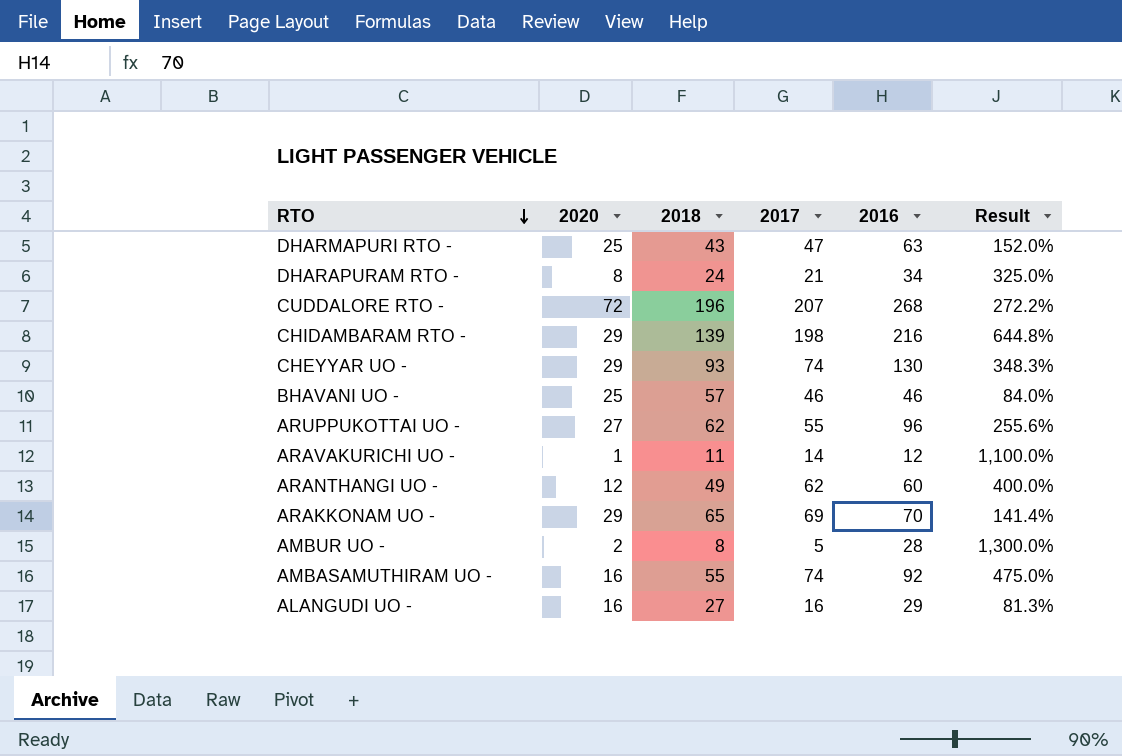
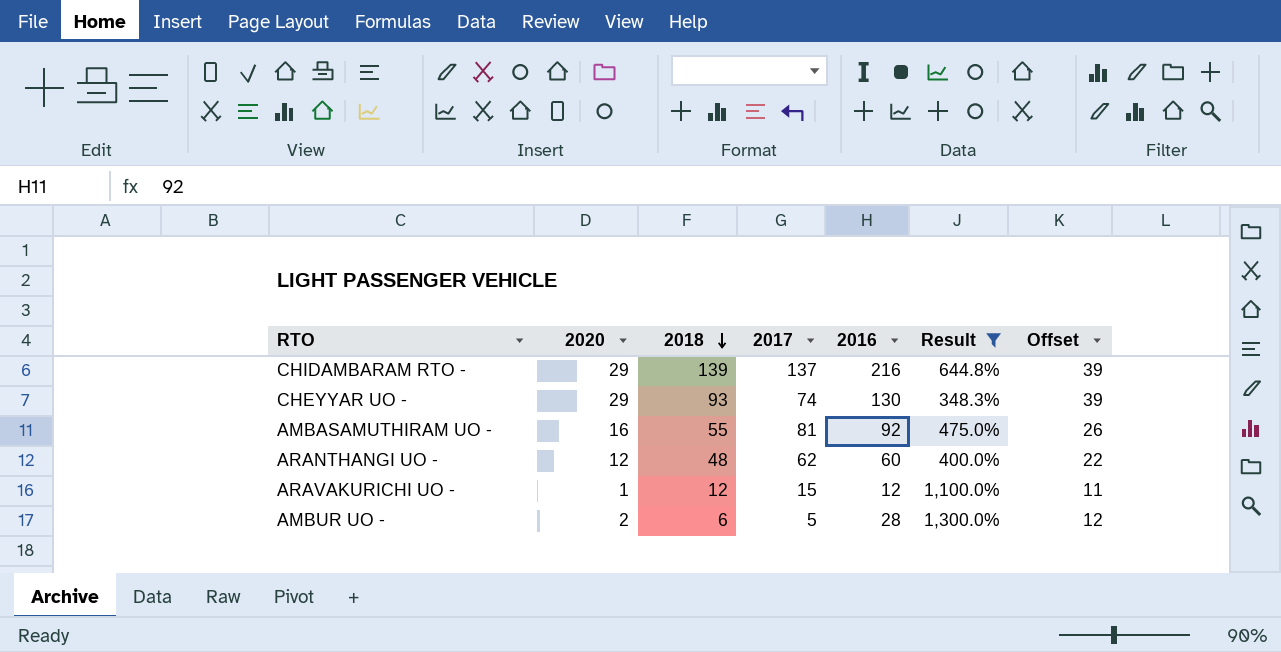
filter: none -> Result >= 348.3%
row order: RTO descending -> 2018 descending
column Offset | formula: none -> [2020] + 10
CHIDAMBARAM RTO - | 2017: 198 -> 137
AMBASAMUTHIRAM UO - | 2017: 74 -> 81
ARANTHANGI UO - | 2018: 49 -> 48
ARAVAKURICHI UO - | 2018: 11 -> 12
ARAVAKURICHI UO - | 2017: 14 -> 15
AMBUR UO - | 2018: 8 -> 6

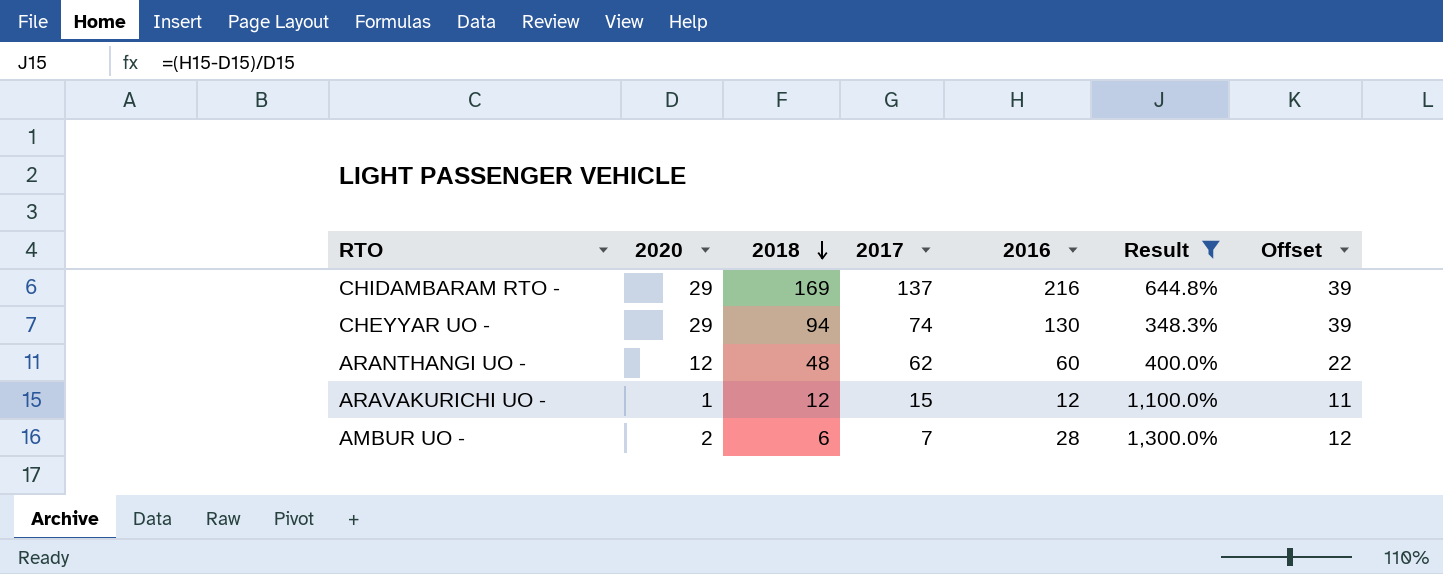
row AMBASAMUTHIRAM UO -: 16 | 55 | 81 | 92 | 475.0% | 26 -> none
CHIDAMBARAM RTO - | 2018: 139 -> 169
CHEYYAR UO - | 2018: 93 -> 94
AMBUR UO - | 2017: 5 -> 7

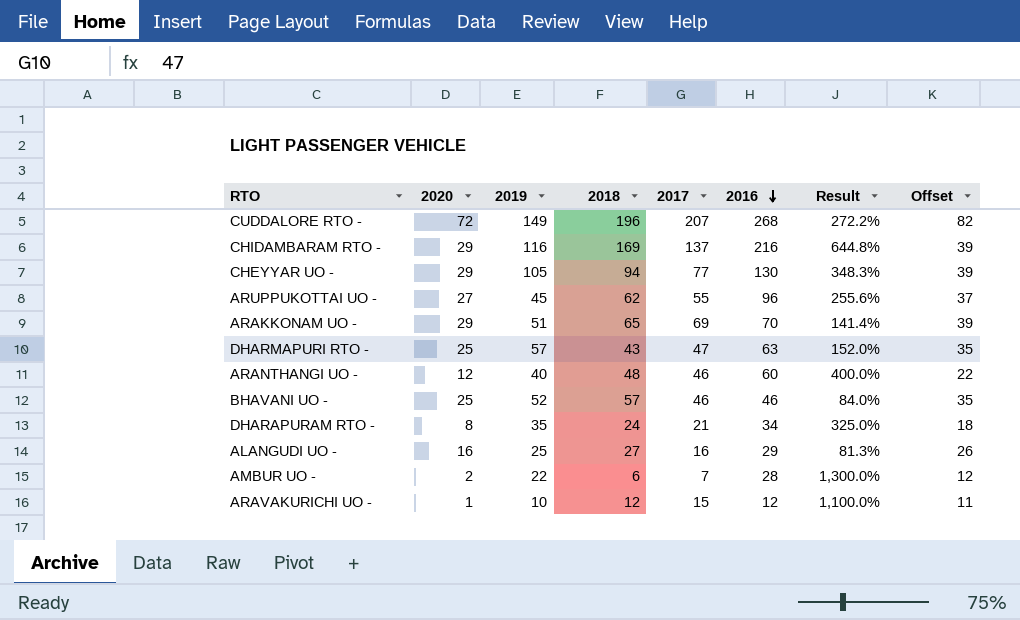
filter: Result >= 348.3% -> none
row order: 2018 descending -> 2016 descending
column 2019 | position: none -> 3
CHEYYAR UO - | 2017: 74 -> 77
ARANTHANGI UO - | 2017: 62 -> 46

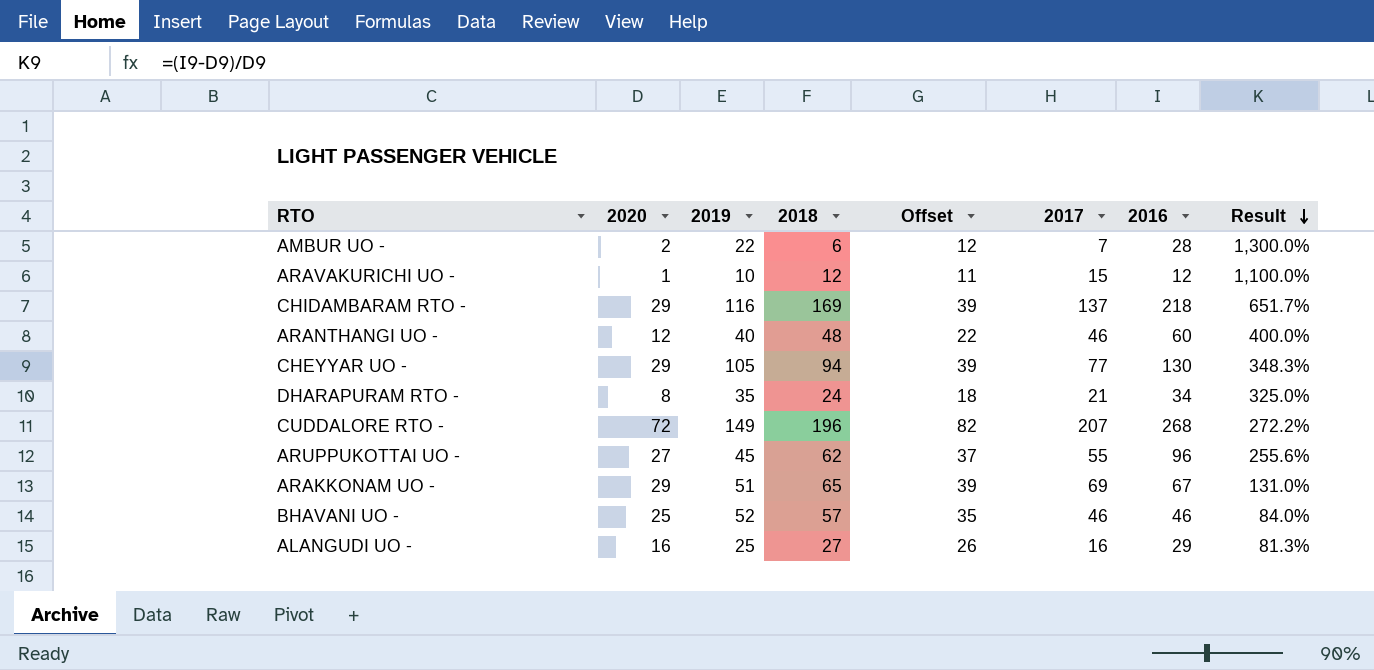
row order: 2016 descending -> Result descending
column Offset | position: 8 -> 5
row DHARMAPURI RTO -: 25 | 57 | 43 | 47 | 63 | 152.0% | 35 -> none
CHIDAMBARAM RTO - | 2016: 216 -> 218
CHIDAMBARAM RTO - | Result: 644.8% -> 651.7%
ARAKKONAM UO - | 2016: 70 -> 67
ARAKKONAM UO - | Result: 141.4% -> 131.0%

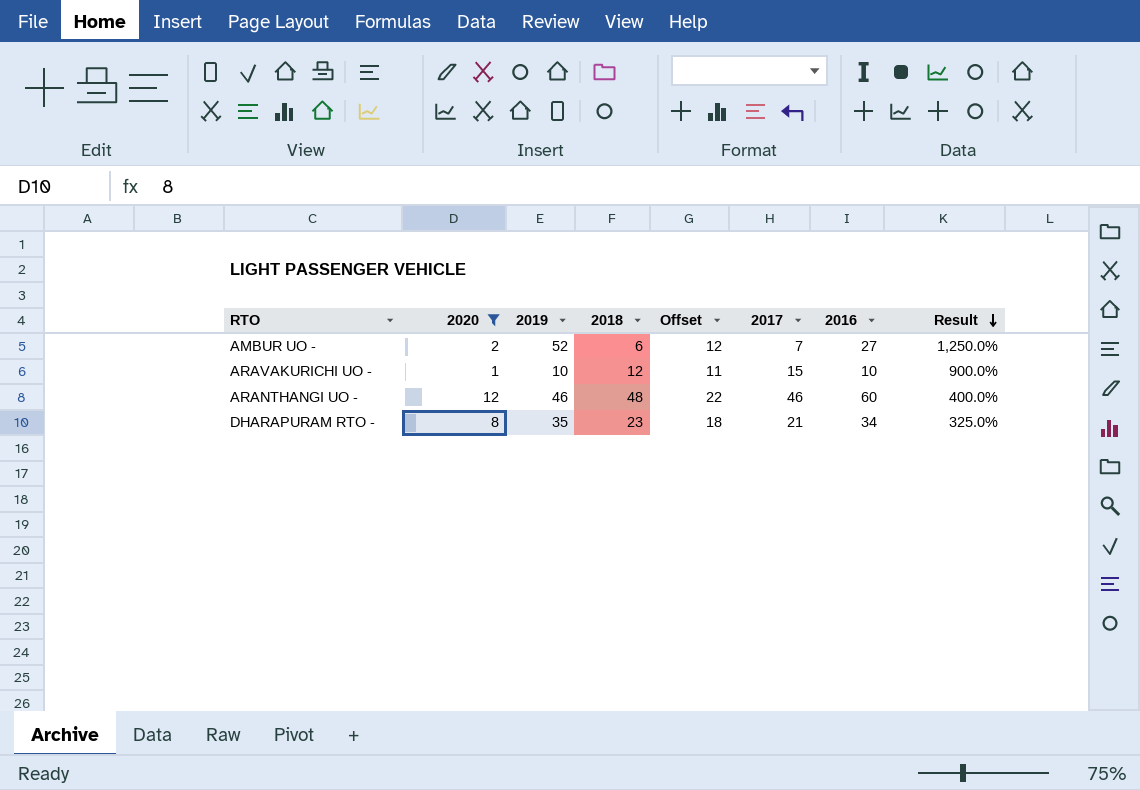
filter: none -> 2020 <= 12
AMBUR UO - | 2019: 22 -> 52
AMBUR UO - | 2016: 28 -> 27
AMBUR UO - | Result: 1,300.0% -> 1,250.0%
ARAVAKURICHI UO - | 2016: 12 -> 10
ARAVAKURICHI UO - | Result: 1,100.0% -> 900.0%
ARANTHANGI UO - | 2019: 40 -> 46
DHARAPURAM RTO - | 2018: 24 -> 23

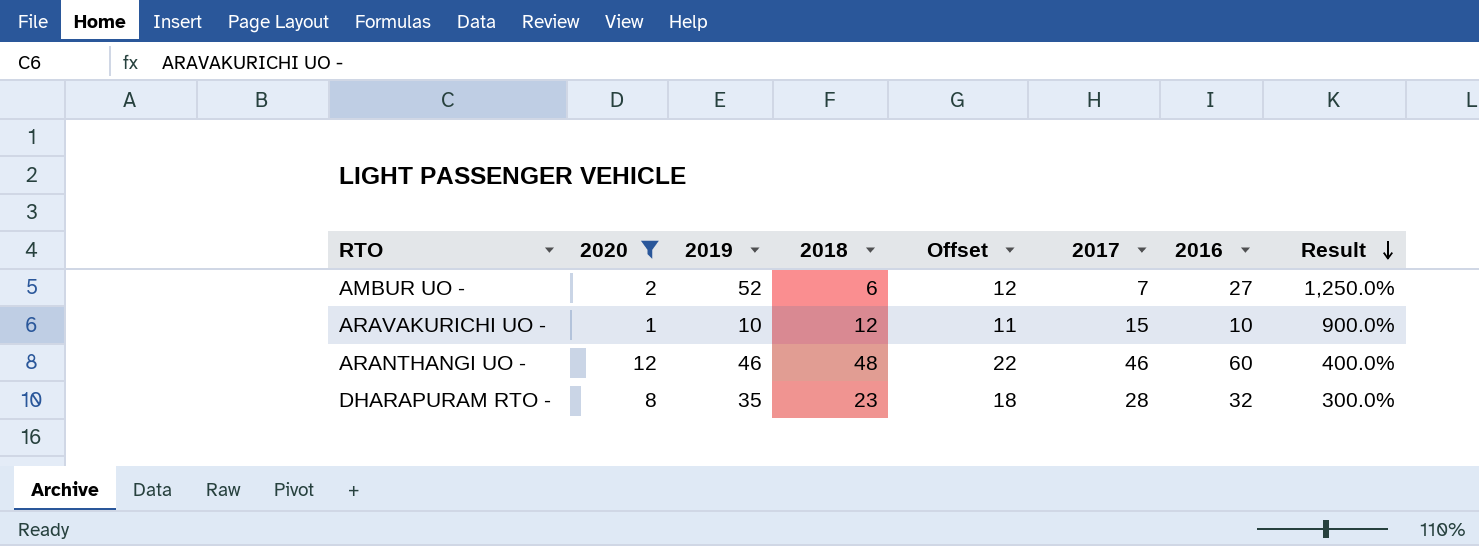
DHARAPURAM RTO - | 2017: 21 -> 28
DHARAPURAM RTO - | 2016: 34 -> 32
DHARAPURAM RTO - | Result: 325.0% -> 300.0%

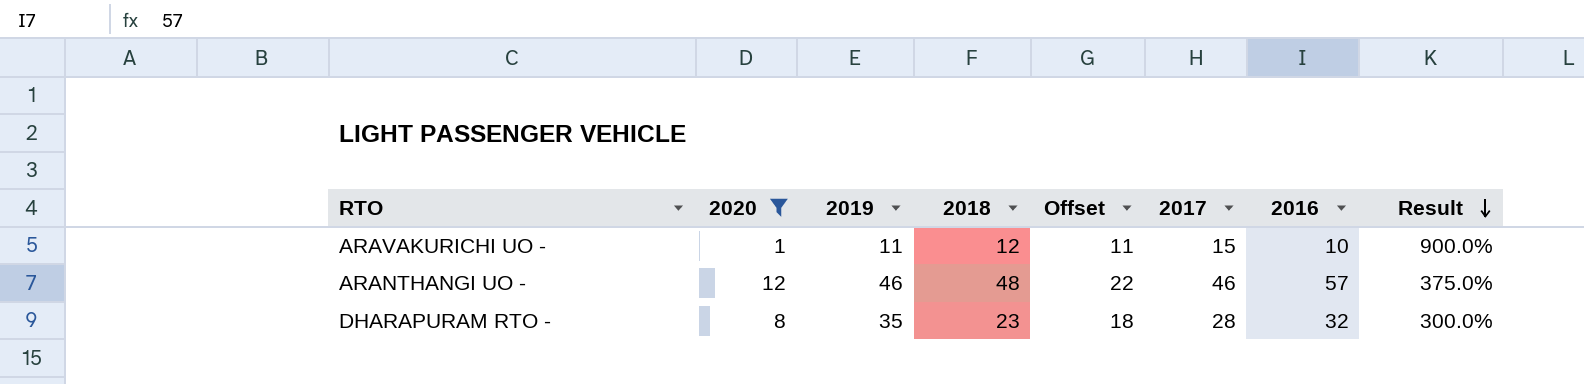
row AMBUR UO -: 2 | 52 | 6 | 12 | 7 | 27 | 1,250.0% -> none
ARAVAKURICHI UO - | 2019: 10 -> 11
ARANTHANGI UO - | 2016: 60 -> 57
ARANTHANGI UO - | Result: 400.0% -> 375.0%

